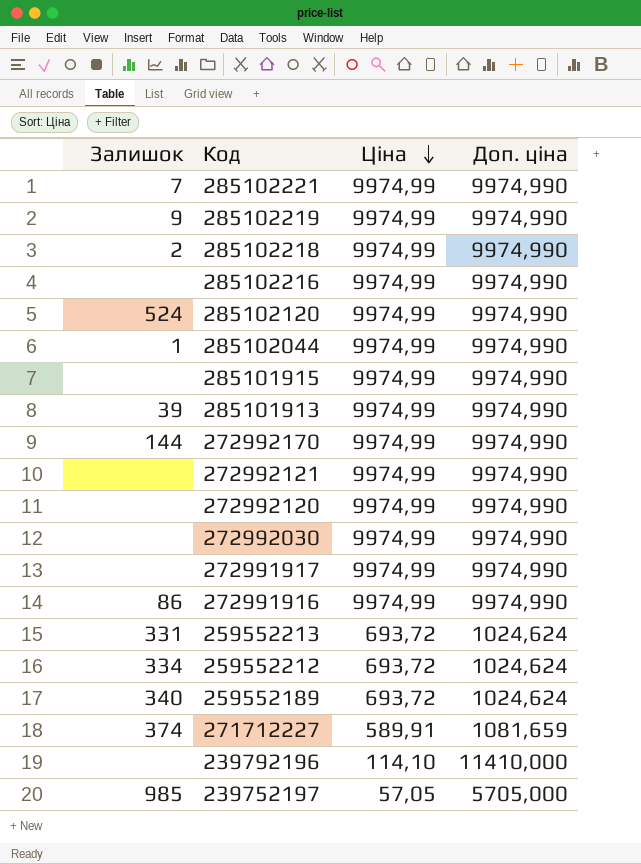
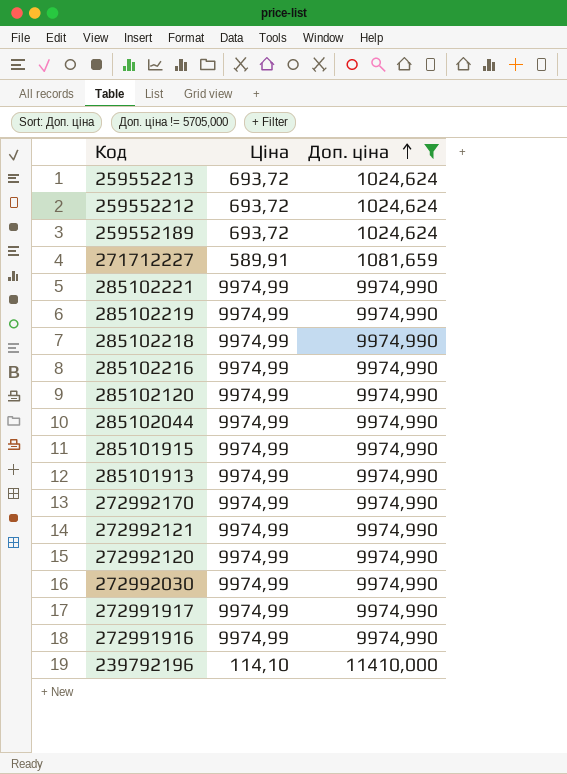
filter: none -> Доп. ціна != 5705,000
row order: Ціна descending -> Доп. ціна ascending
column Залишок | position: 1 -> none

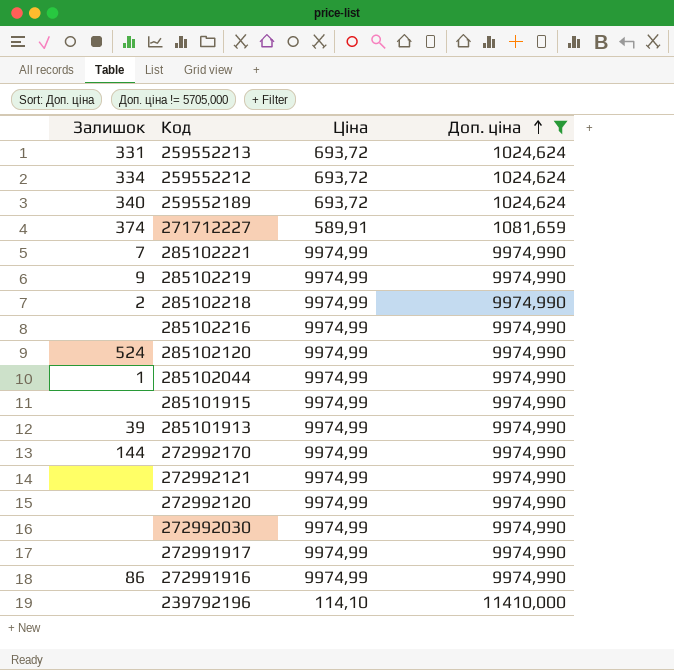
column Залишок | position: none -> 1

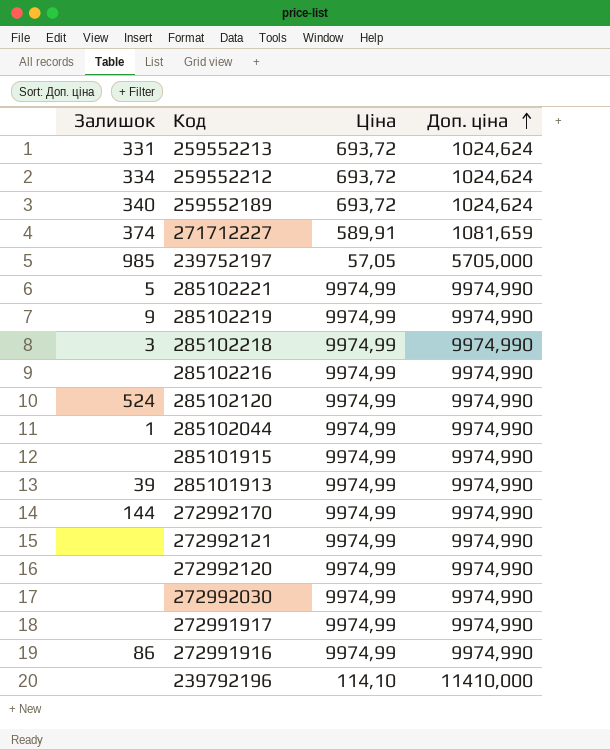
filter: Доп. ціна != 5705,000 -> none
285102221 | Залишок: 7 -> 5
285102218 | Залишок: 2 -> 3

